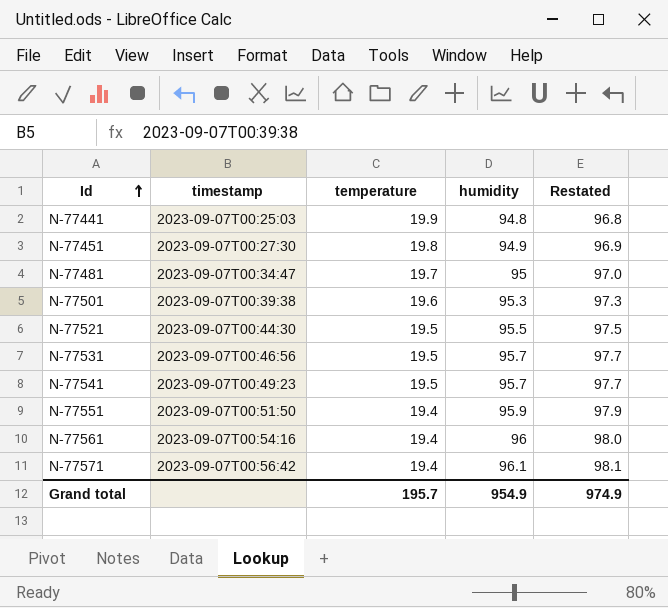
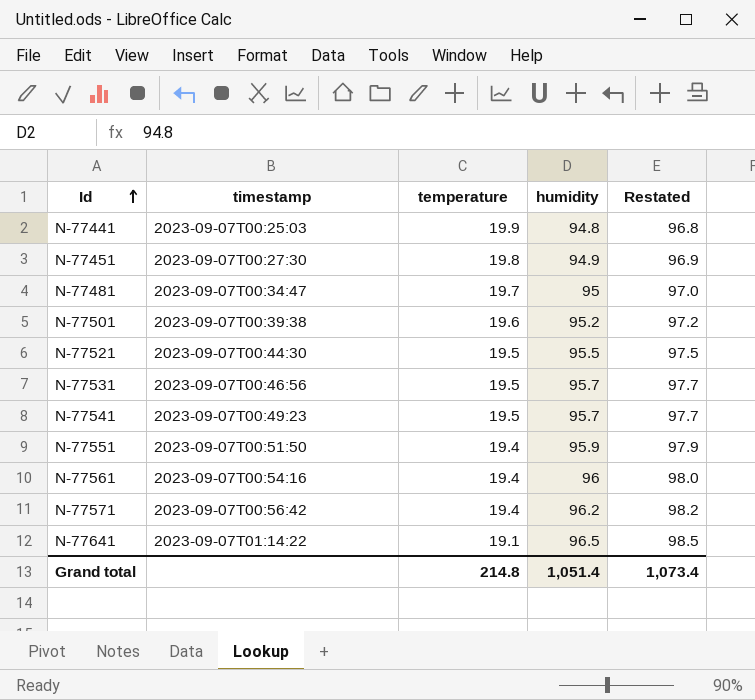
N-77501 | humidity: 95.3 -> 95.2
N-77501 | Restated: 97.3 -> 97.2
N-77571 | humidity: 96.1 -> 96.2
N-77571 | Restated: 98.1 -> 98.2
row N-77641: none -> 2023-09-07T01:14:22 | 19.1 | 96.5 | 98.5
Grand total | temperature: 195.7 -> 214.8
Grand total | humidity: 954.9 -> 1,051.4
Grand total | Restated: 974.9 -> 1,073.4

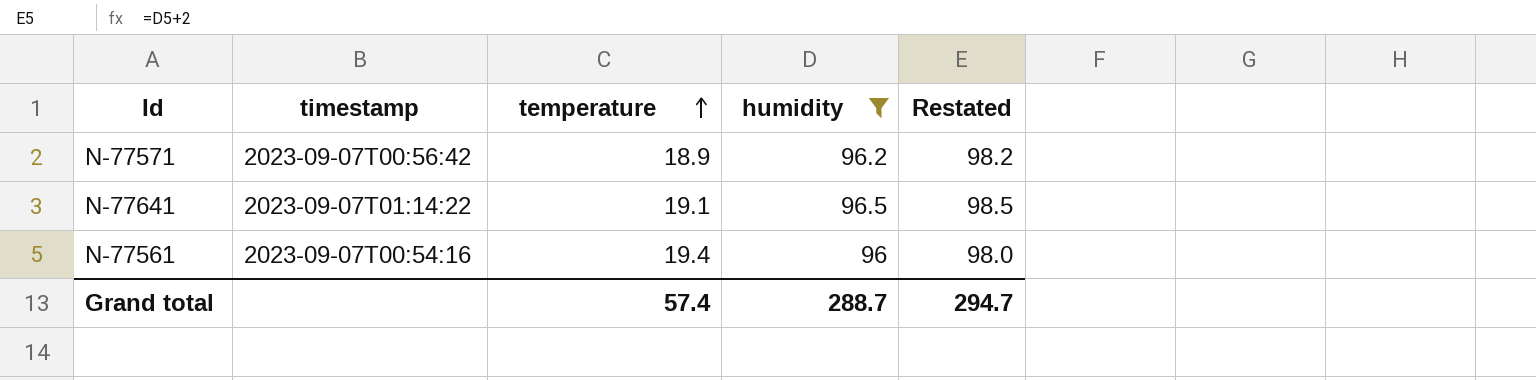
filter: none -> humidity >= 96
row order: Id ascending -> temperature ascending
N-77571 | temperature: 19.4 -> 18.9
Grand total | temperature: 214.8 -> 57.4
Grand total | humidity: 1,051.4 -> 288.7
Grand total | Restated: 1,073.4 -> 294.7

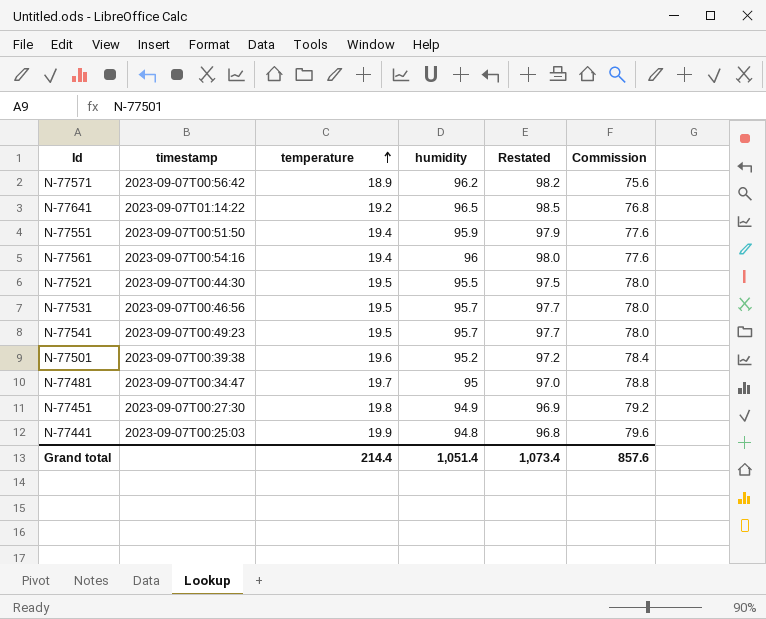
filter: humidity >= 96 -> none
column Commission | formula: none -> [temperature] * 4
N-77641 | temperature: 19.1 -> 19.2
Grand total | temperature: 57.4 -> 214.4
Grand total | humidity: 288.7 -> 1,051.4
Grand total | Restated: 294.7 -> 1,073.4

